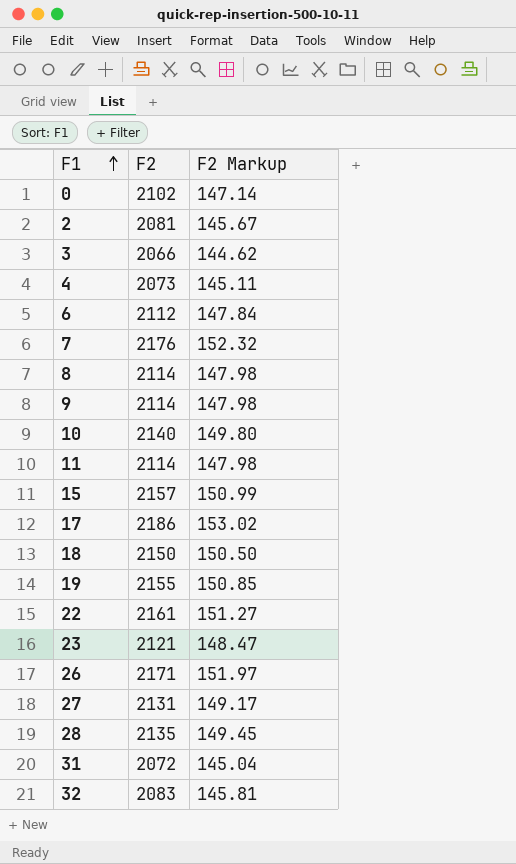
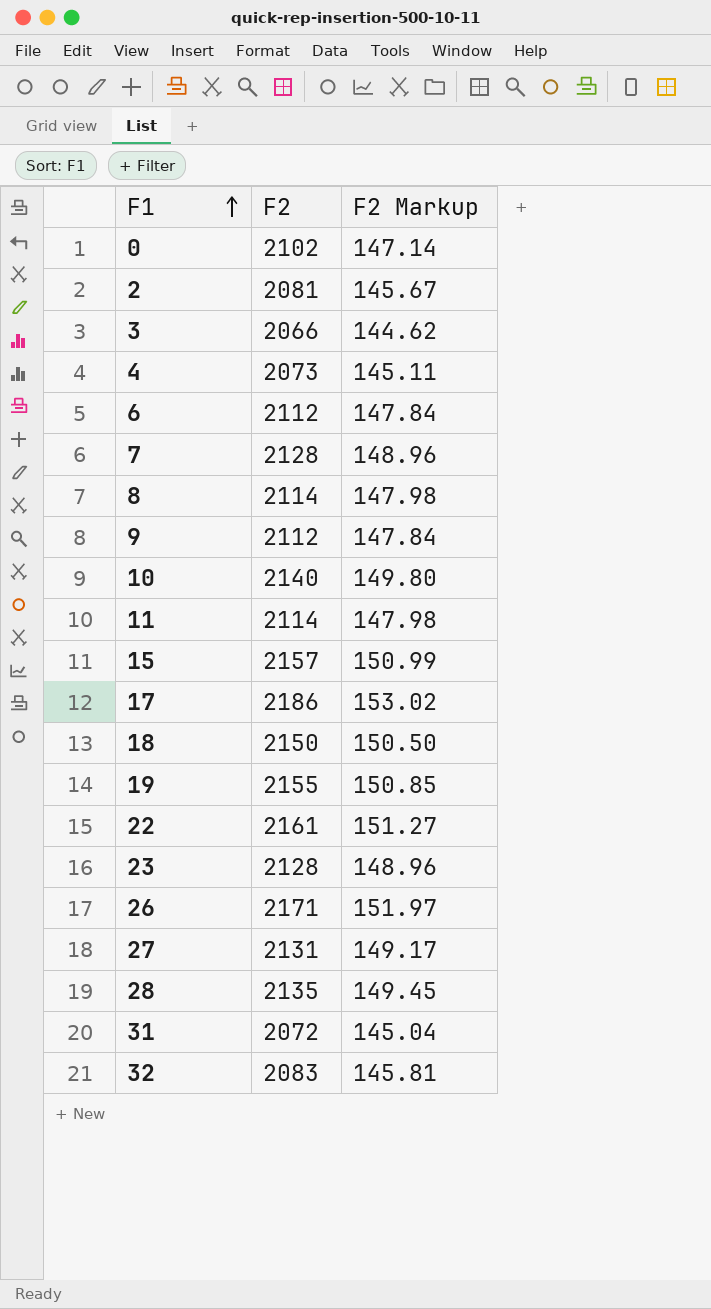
7 | F2: 2176 -> 2128
7 | F2 Markup: 152.32 -> 148.96
9 | F2: 2114 -> 2112
9 | F2 Markup: 147.98 -> 147.84
23 | F2: 2121 -> 2128
23 | F2 Markup: 148.47 -> 148.96

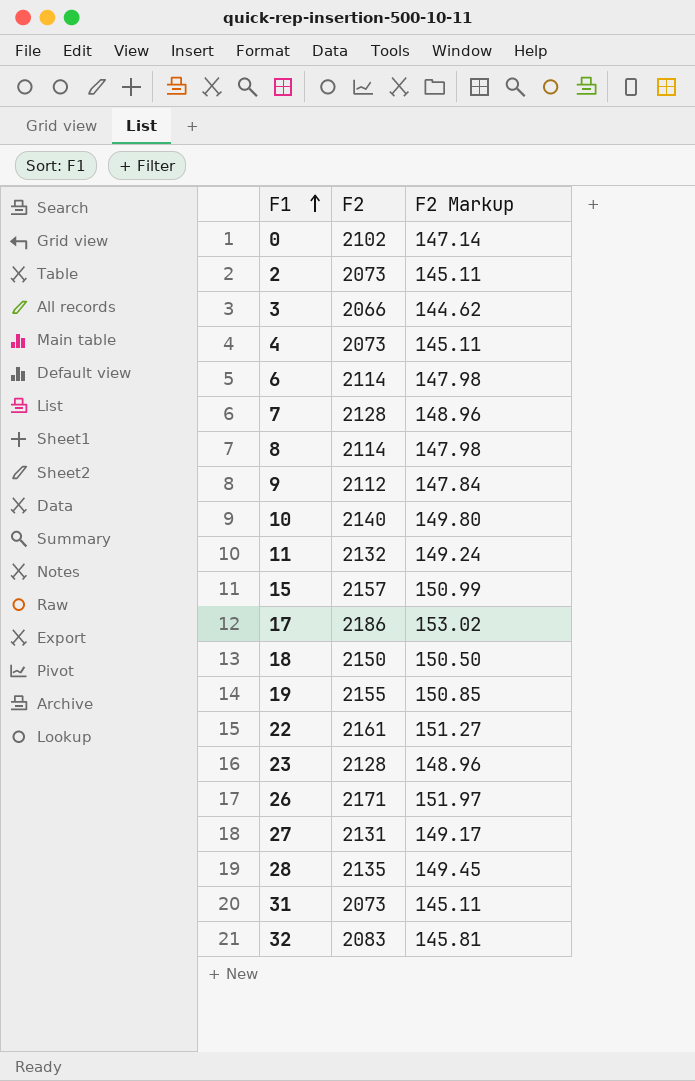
2 | F2: 2081 -> 2073
2 | F2 Markup: 145.67 -> 145.11
6 | F2: 2112 -> 2114
6 | F2 Markup: 147.84 -> 147.98
11 | F2: 2114 -> 2132
11 | F2 Markup: 147.98 -> 149.24
31 | F2: 2072 -> 2073
31 | F2 Markup: 145.04 -> 145.11

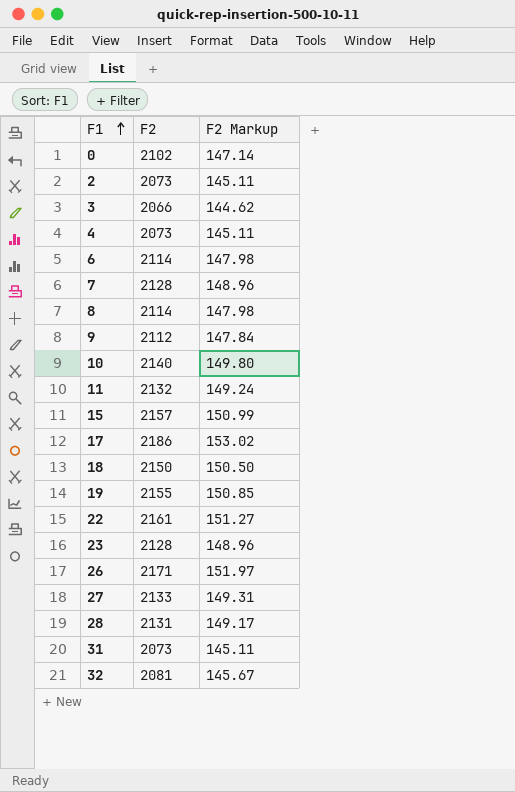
27 | F2: 2131 -> 2133
27 | F2 Markup: 149.17 -> 149.31
28 | F2: 2135 -> 2131
28 | F2 Markup: 149.45 -> 149.17
32 | F2: 2083 -> 2081
32 | F2 Markup: 145.81 -> 145.67

